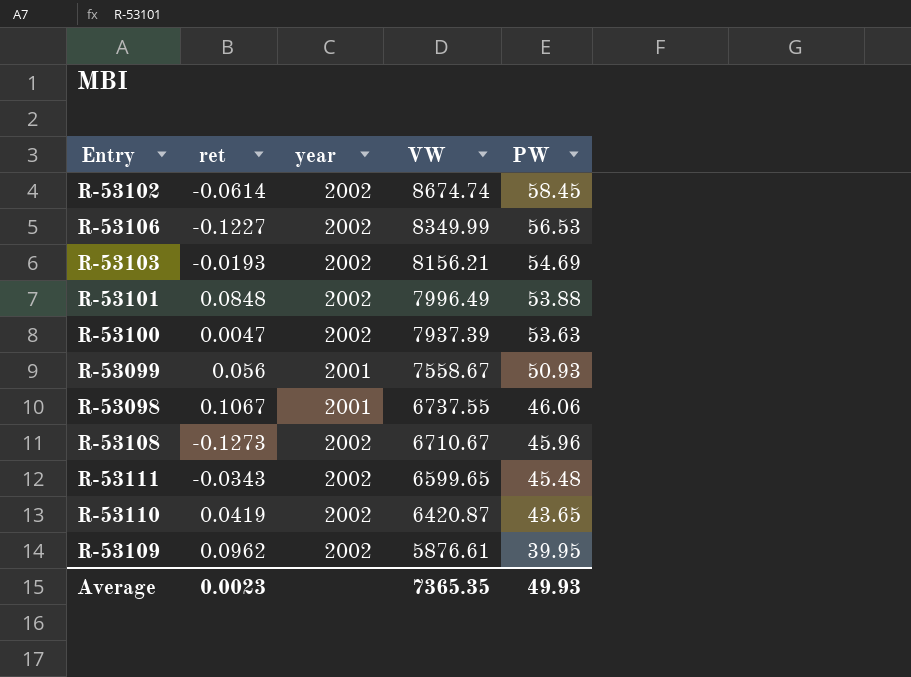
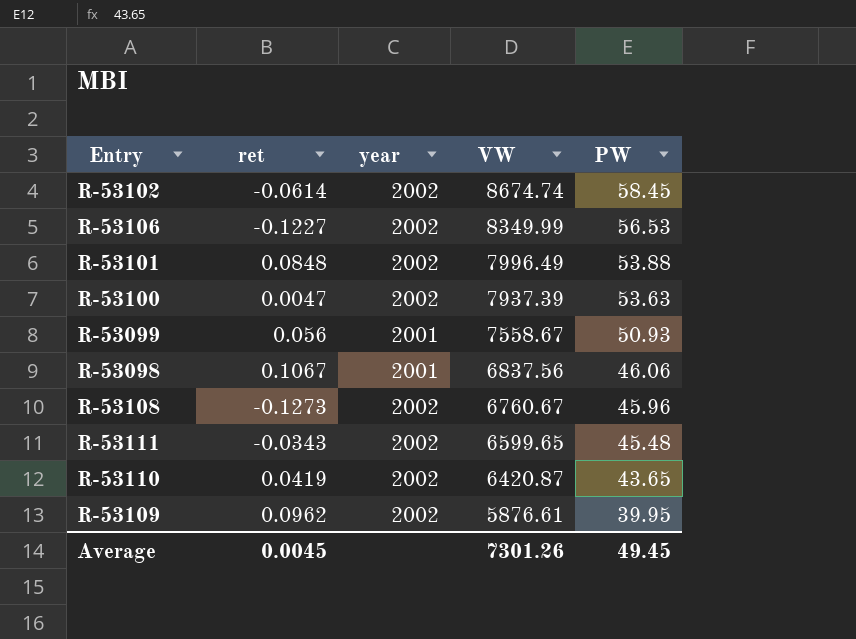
row R-53103: -0.0193 | 2002 | 8156.21 | 54.69 -> none
R-53098 | VW: 6737.55 -> 6837.56
R-53108 | VW: 6710.67 -> 6760.67
Average | ret: 0.0023 -> 0.0045
Average | VW: 7365.35 -> 7301.26
Average | PW: 49.93 -> 49.45

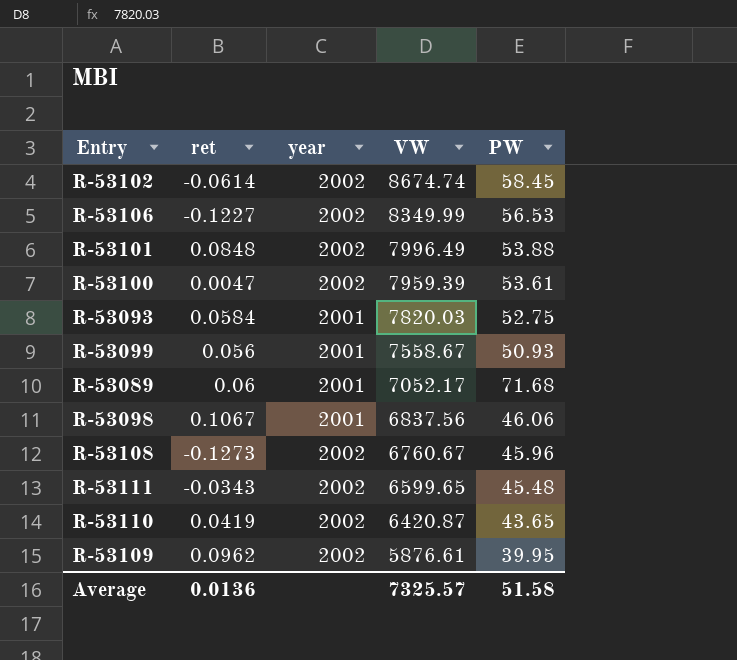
R-53100 | VW: 7937.39 -> 7959.39
R-53100 | PW: 53.63 -> 53.61
row R-53093: none -> 0.0584 | 2001 | 7820.03 | 52.75
row R-53089: none -> 0.06 | 2001 | 7052.17 | 71.68
Average | ret: 0.0045 -> 0.0136
Average | VW: 7301.26 -> 7325.57
Average | PW: 49.45 -> 51.58

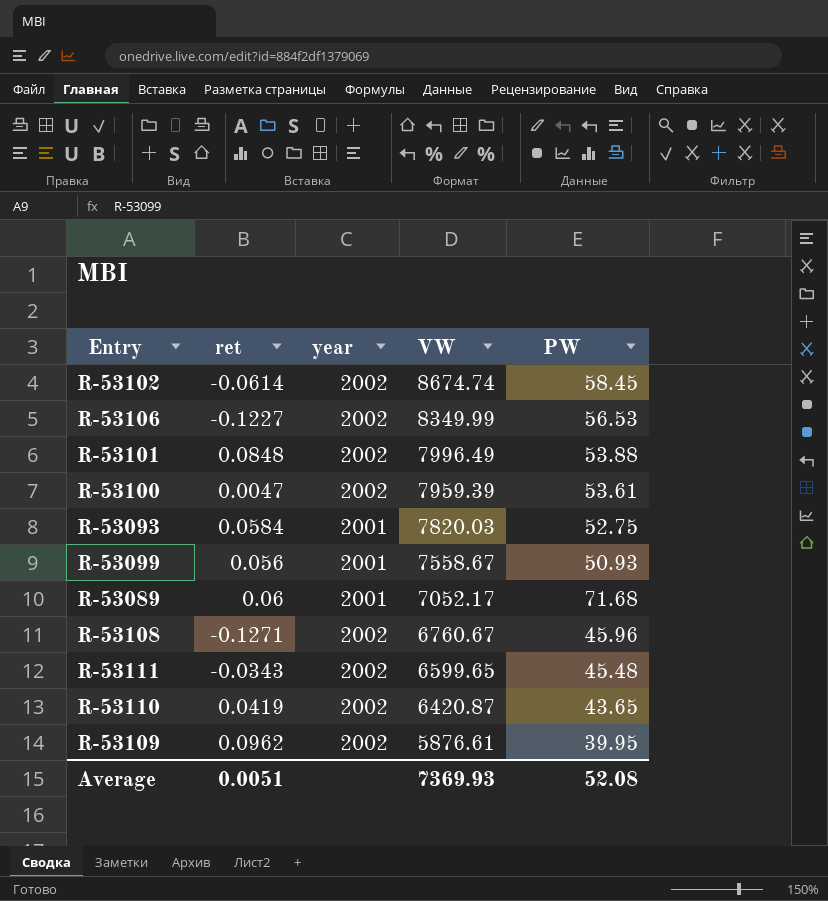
row R-53098: 0.1067 | 2001 | 6837.56 | 46.06 -> none
R-53108 | ret: -0.1273 -> -0.1271
Average | ret: 0.0136 -> 0.0051
Average | VW: 7325.57 -> 7369.93
Average | PW: 51.58 -> 52.08

